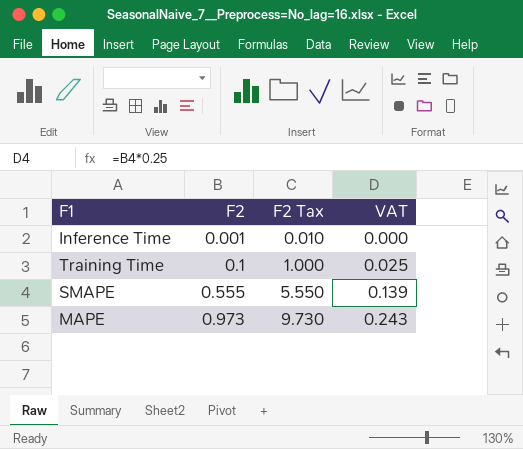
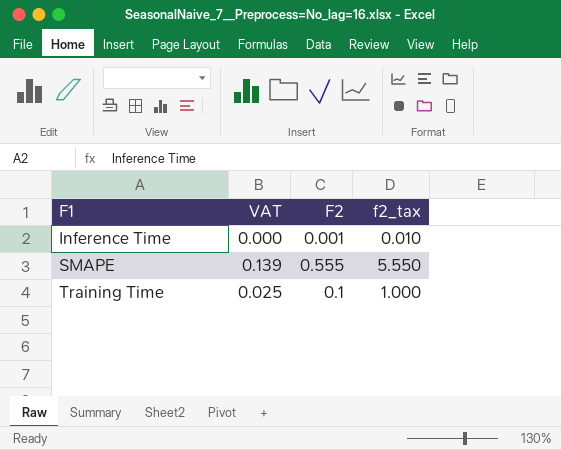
row order: F2 ascending -> F1 ascending
column VAT | position: 4 -> 2
column name: F2 Tax -> f2_tax
row MAPE: 0.973 | 9.730 | 0.243 -> none

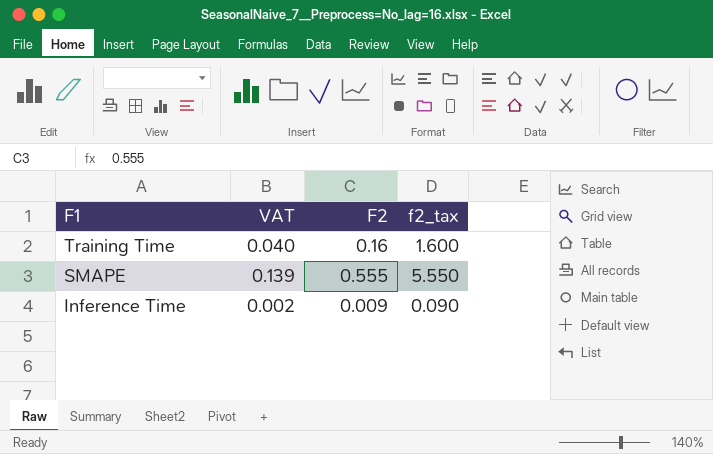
row order: F1 ascending -> F1 descending
Training Time | VAT: 0.025 -> 0.040
Training Time | F2: 0.1 -> 0.16
Training Time | f2_tax: 1.000 -> 1.600
Inference Time | VAT: 0.000 -> 0.002
Inference Time | F2: 0.001 -> 0.009
Inference Time | f2_tax: 0.010 -> 0.090

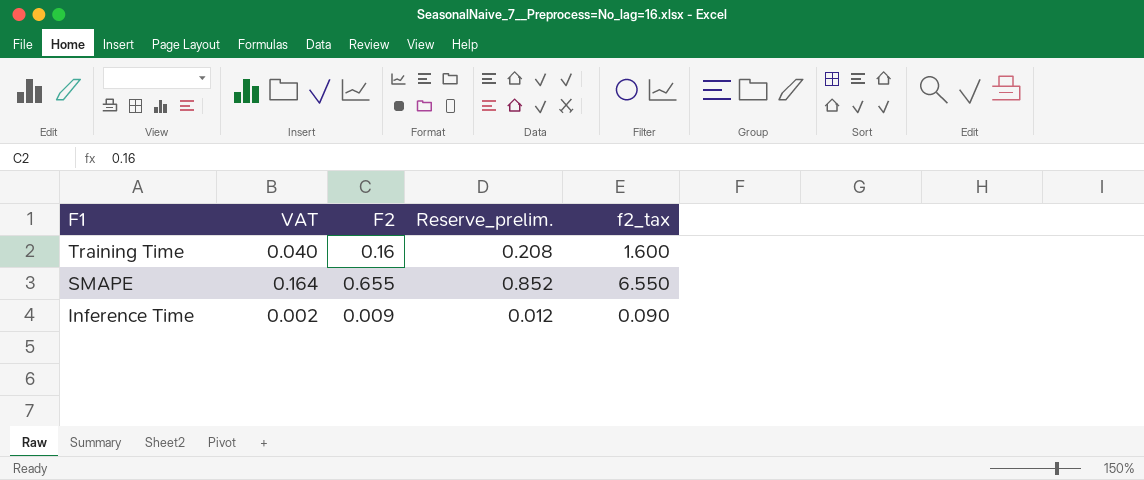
column Reserve_prelim. | formula: none -> [F2] * 1.3
SMAPE | VAT: 0.139 -> 0.164
SMAPE | F2: 0.555 -> 0.655
SMAPE | f2_tax: 5.550 -> 6.550

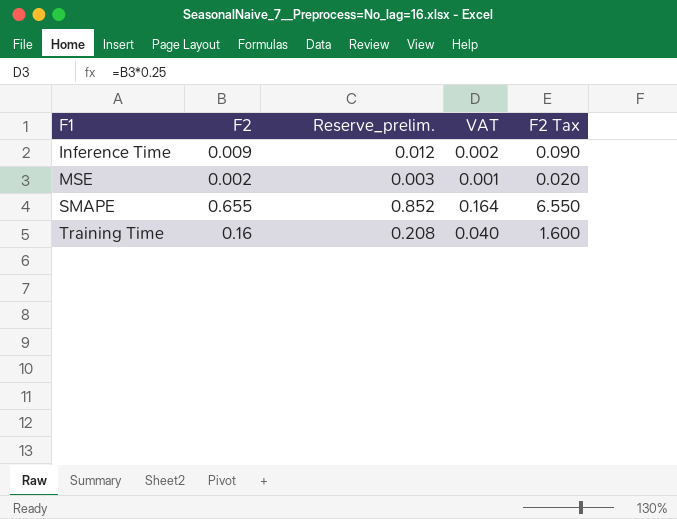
row order: F1 descending -> F1 ascending
column VAT | position: 2 -> 4
column name: f2_tax -> F2 Tax
row MSE: none -> 0.002 | 0.003 | 0.001 | 0.020

